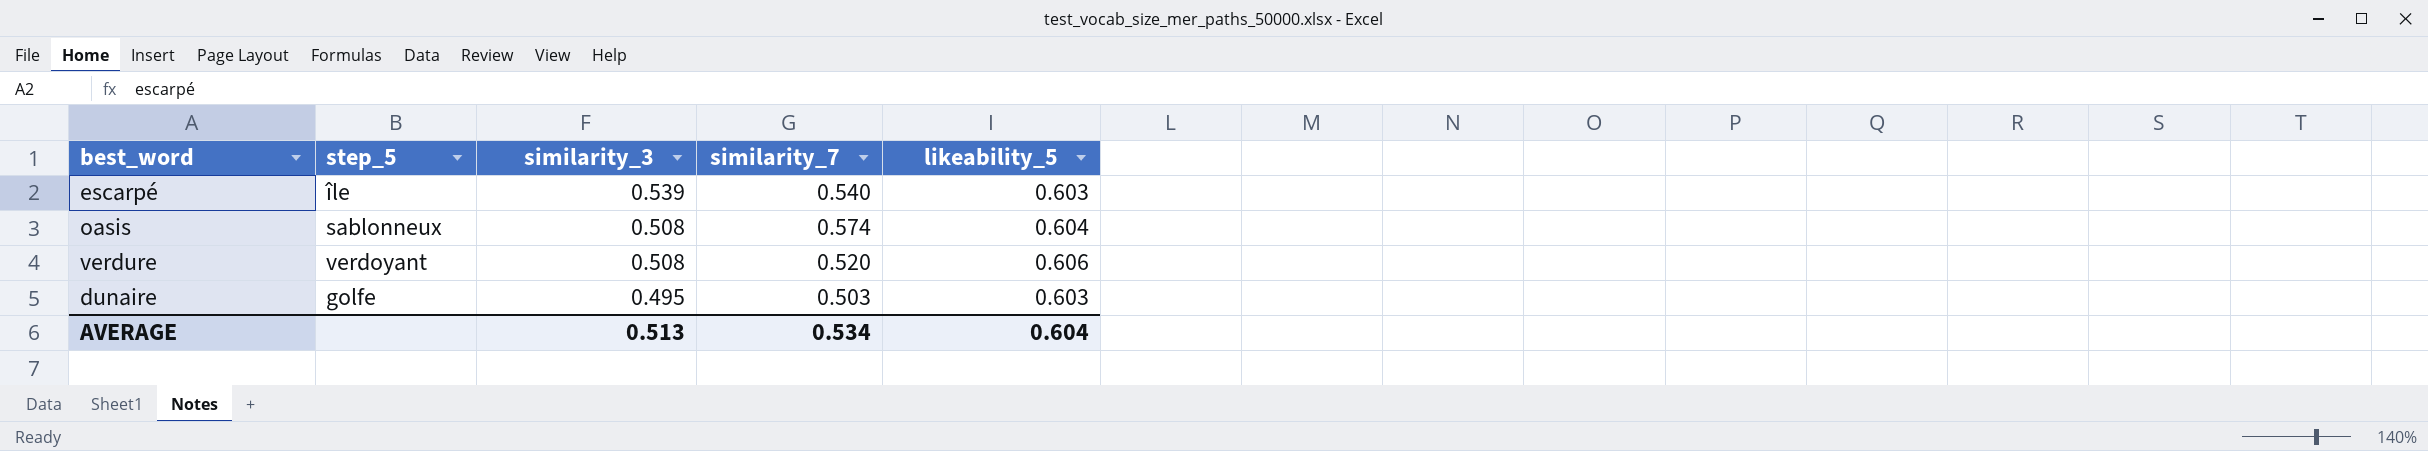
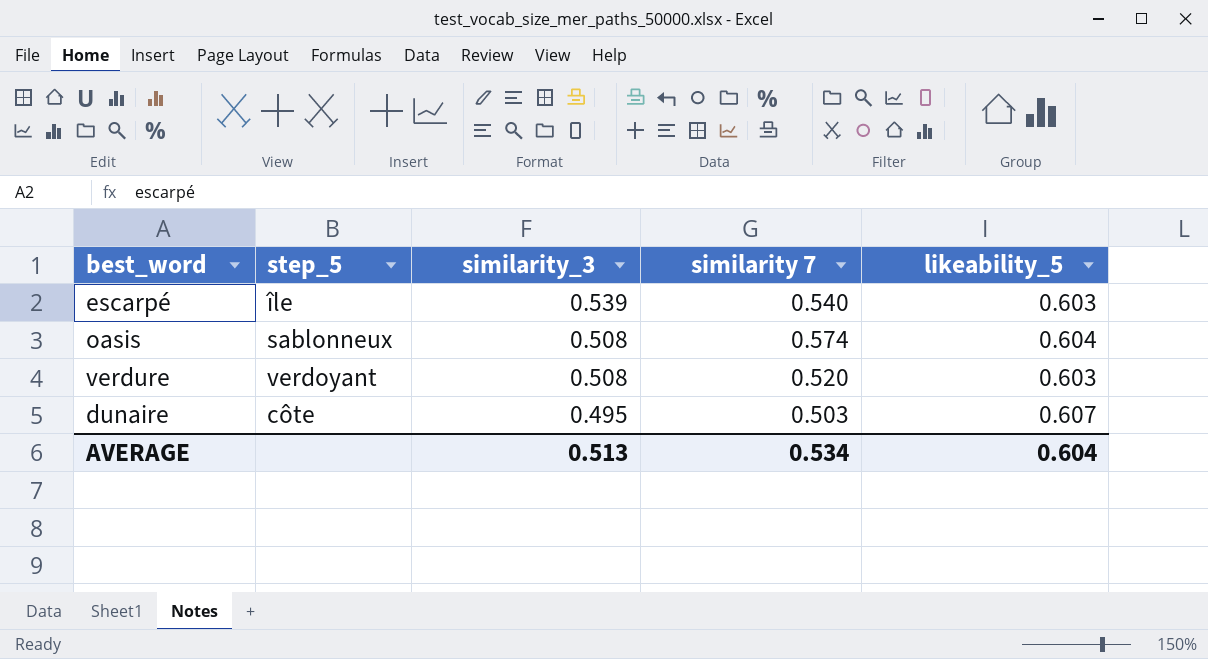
column name: similarity_7 -> similarity 7
verdure | likeability_5: 0.606 -> 0.603
dunaire | step_5: golfe -> côte
dunaire | likeability_5: 0.603 -> 0.607

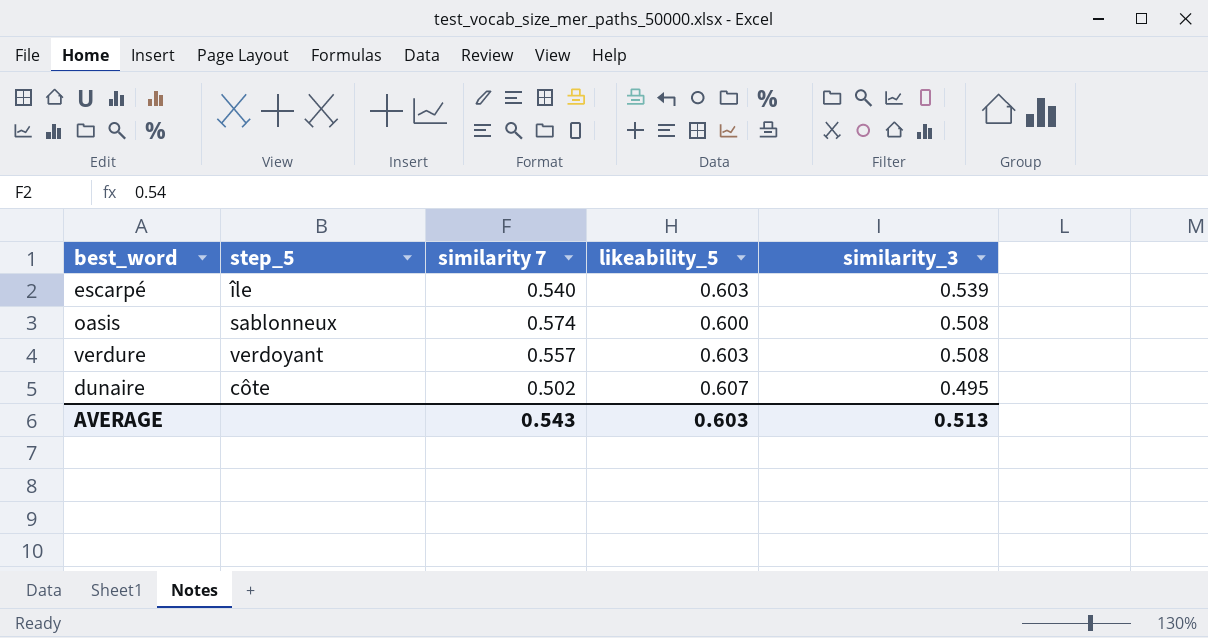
column similarity_3 | position: 3 -> 5
oasis | likeability_5: 0.604 -> 0.600
verdure | similarity 7: 0.520 -> 0.557
dunaire | similarity 7: 0.503 -> 0.502
AVERAGE | similarity 7: 0.534 -> 0.543
AVERAGE | likeability_5: 0.604 -> 0.603

